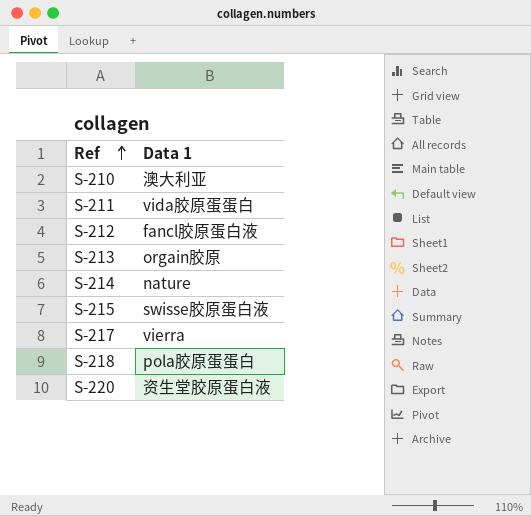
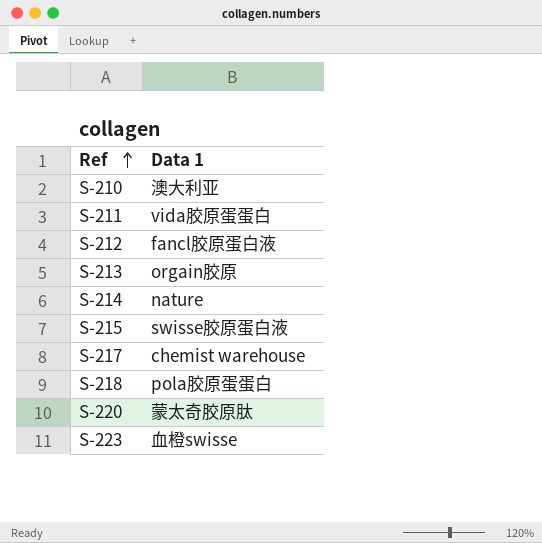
S-217 | Data 1: vierra -> chemist warehouse
S-220 | Data 1: 资生堂胶原蛋白液 -> 蒙太奇胶原肽
row S-223: none -> 血橙swisse

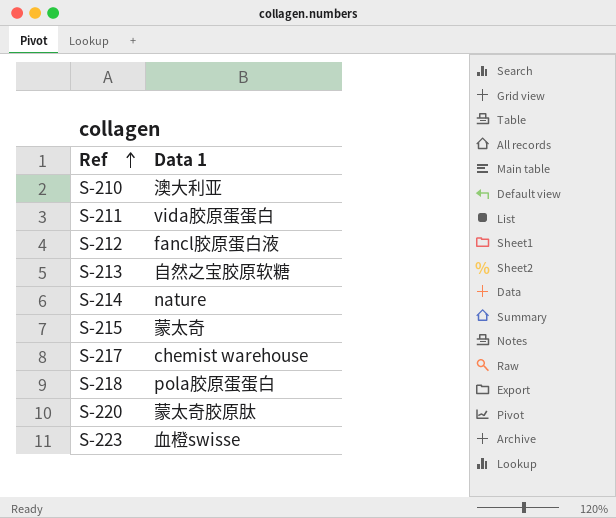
S-213 | Data 1: orgain胶原 -> 自然之宝胶原软糖
S-215 | Data 1: swisse胶原蛋白液 -> 蒙太奇

